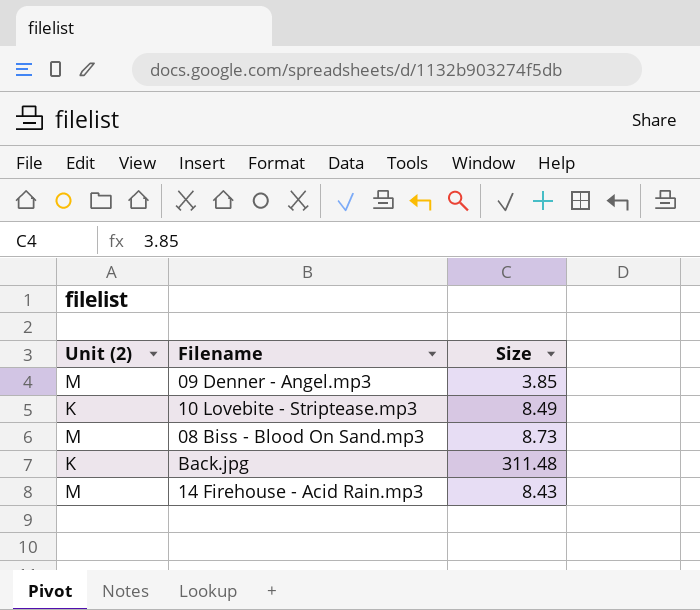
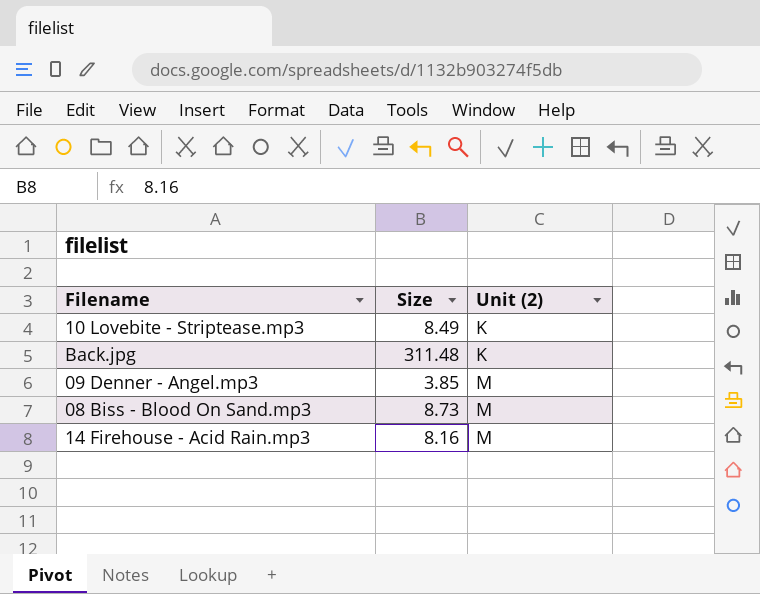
row order: none -> Unit (2) ascending
column Unit (2) | position: 1 -> 3
14 Firehouse - Acid Rain.mp3 | Size: 8.43 -> 8.16

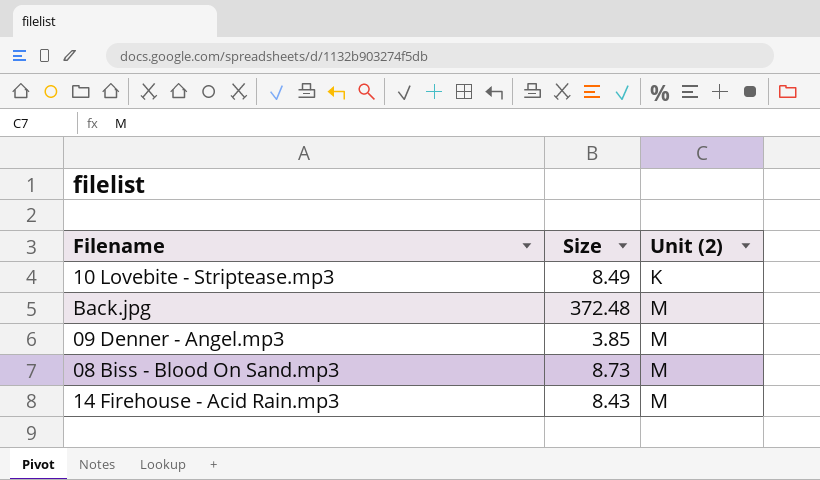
Back.jpg | Size: 311.48 -> 372.48
Back.jpg | Unit (2): K -> M
14 Firehouse - Acid Rain.mp3 | Size: 8.16 -> 8.43

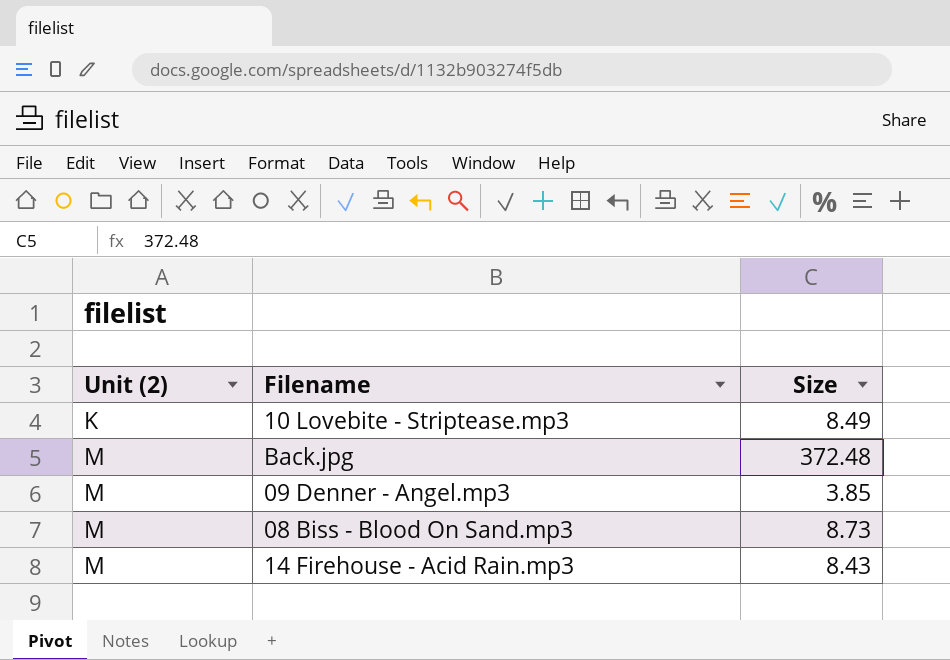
column Unit (2) | position: 3 -> 1

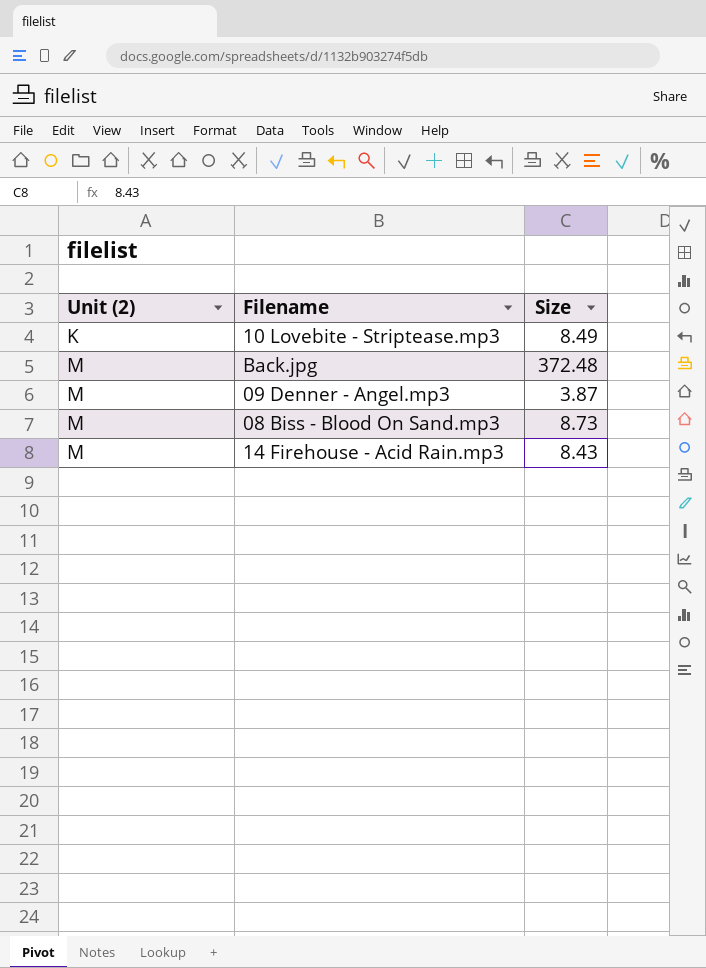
09 Denner - Angel.mp3 | Size: 3.85 -> 3.87

